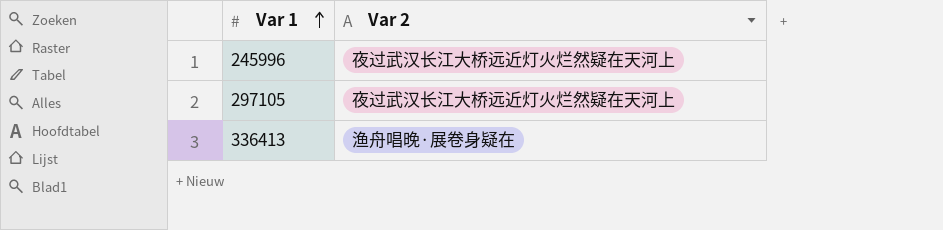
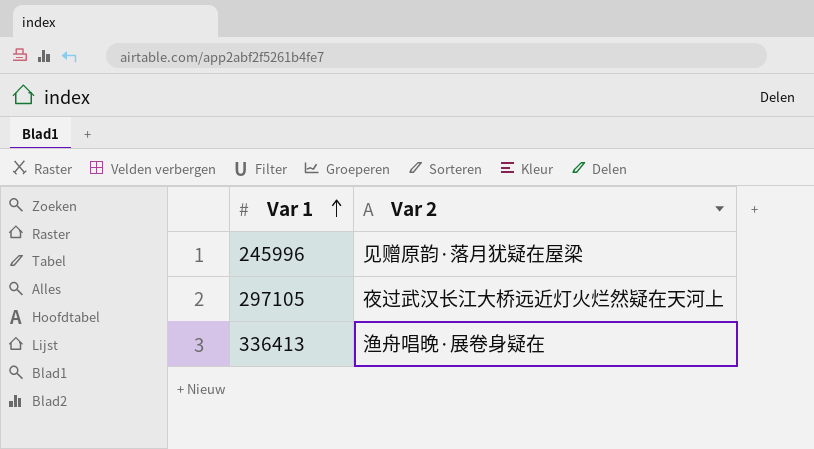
245996 | Var 2: 夜过武汉长江大桥远近灯火烂然疑在天河上 -> 见赠原韵·落月犹疑在屋梁

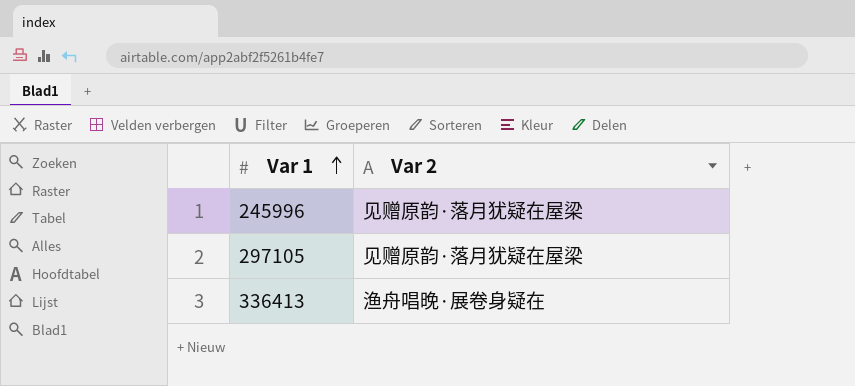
297105 | Var 2: 夜过武汉长江大桥远近灯火烂然疑在天河上 -> 见赠原韵·落月犹疑在屋梁

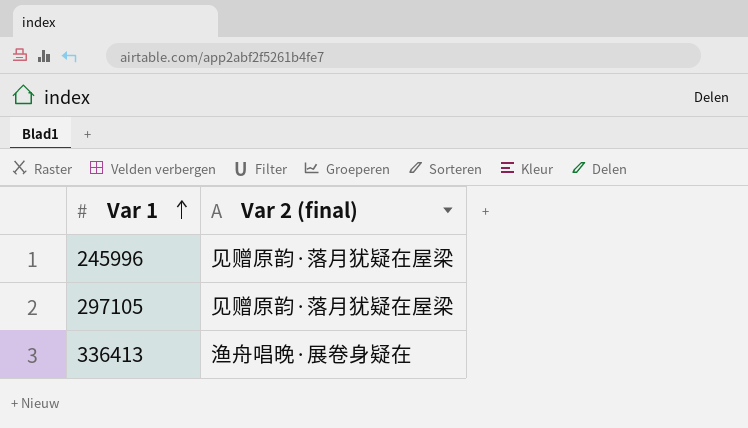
column name: Var 2 -> Var 2 (final)

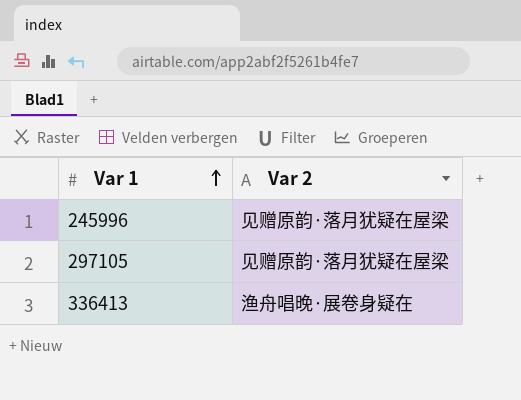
column name: Var 2 (final) -> Var 2

